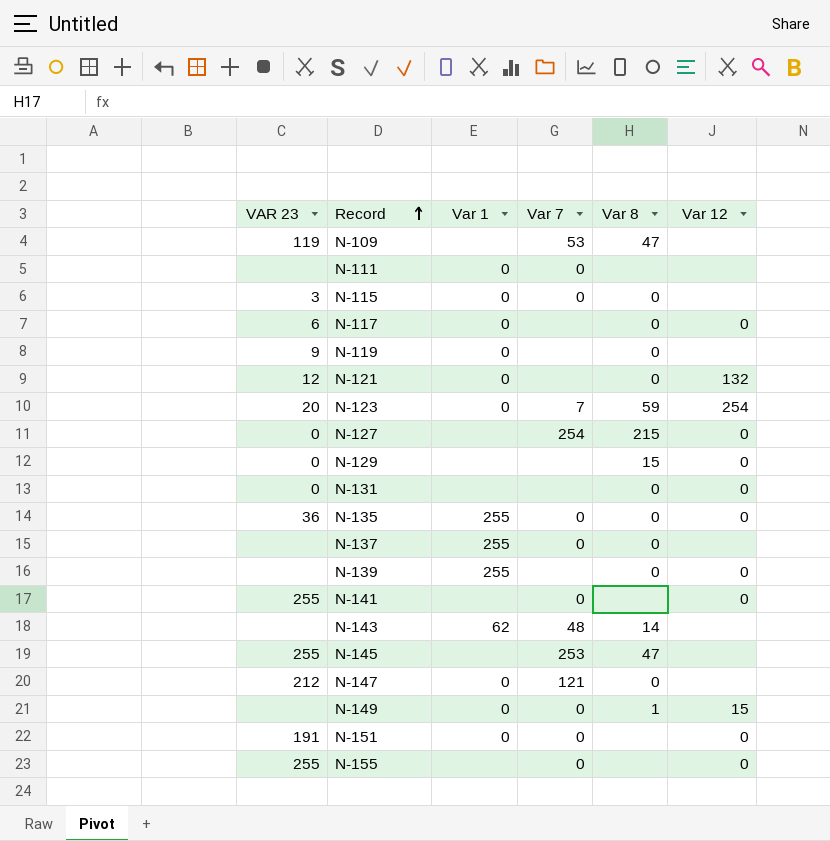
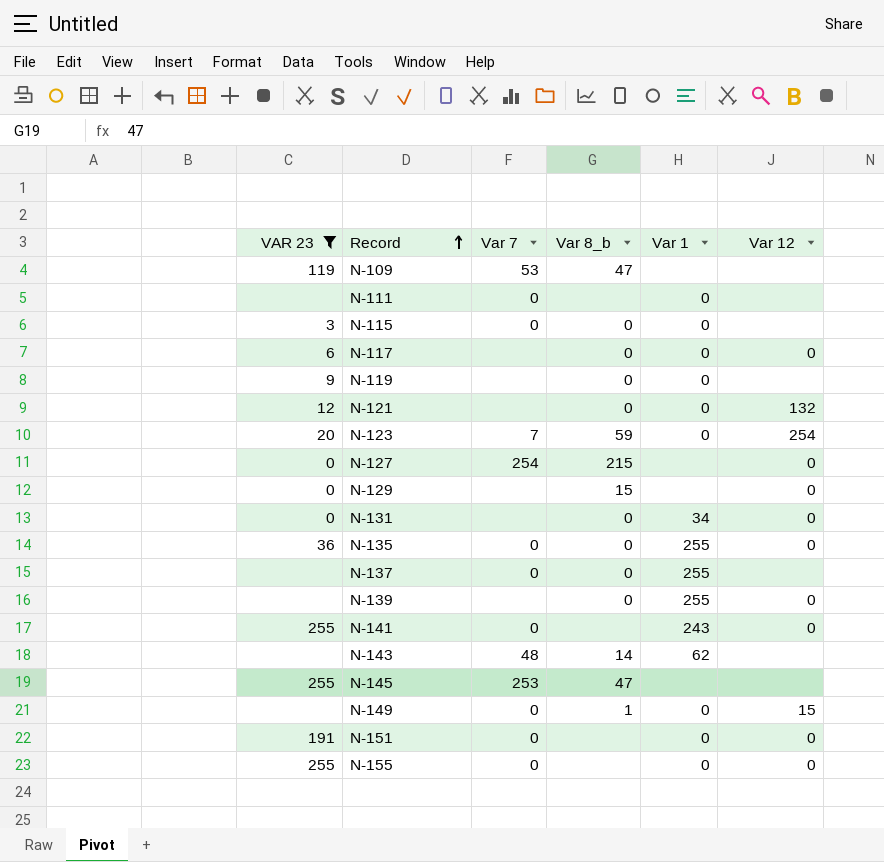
filter: none -> VAR 23 != 212
column name: Var 8 -> Var 8_b
column Var 1 | position: 3 -> 5
N-131 | Var 1: none -> 34
N-141 | Var 1: none -> 243
N-155 | Var 1: none -> 0

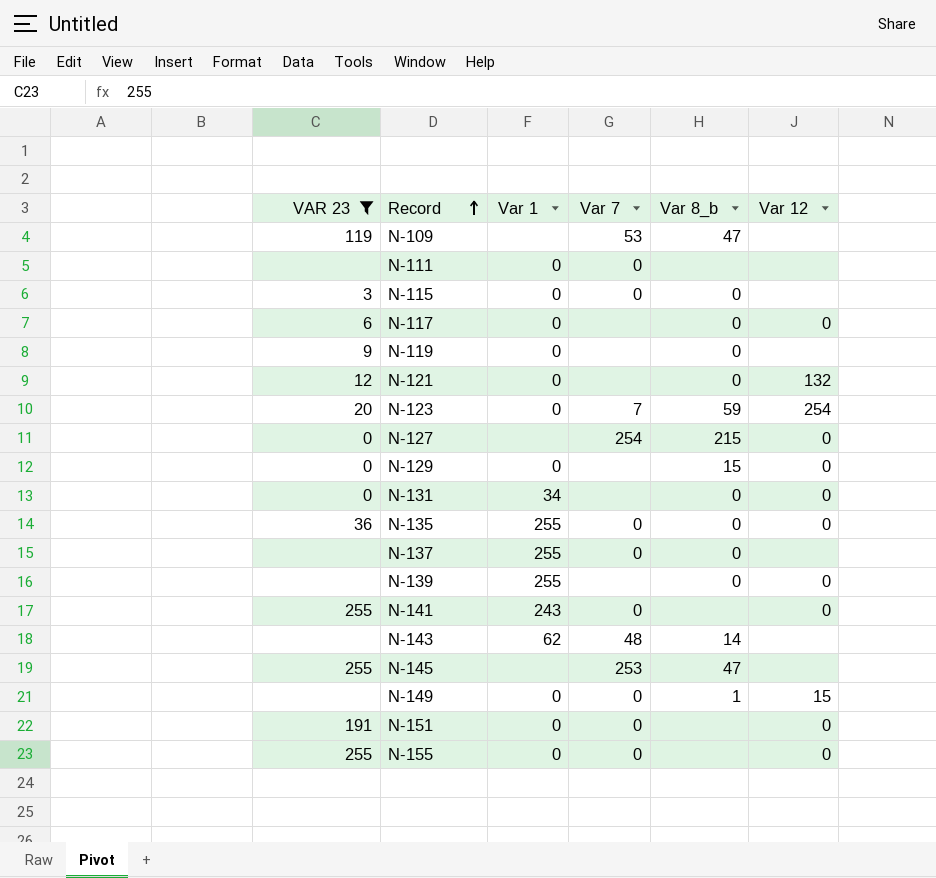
column Var 1 | position: 5 -> 3
N-129 | Var 1: none -> 0

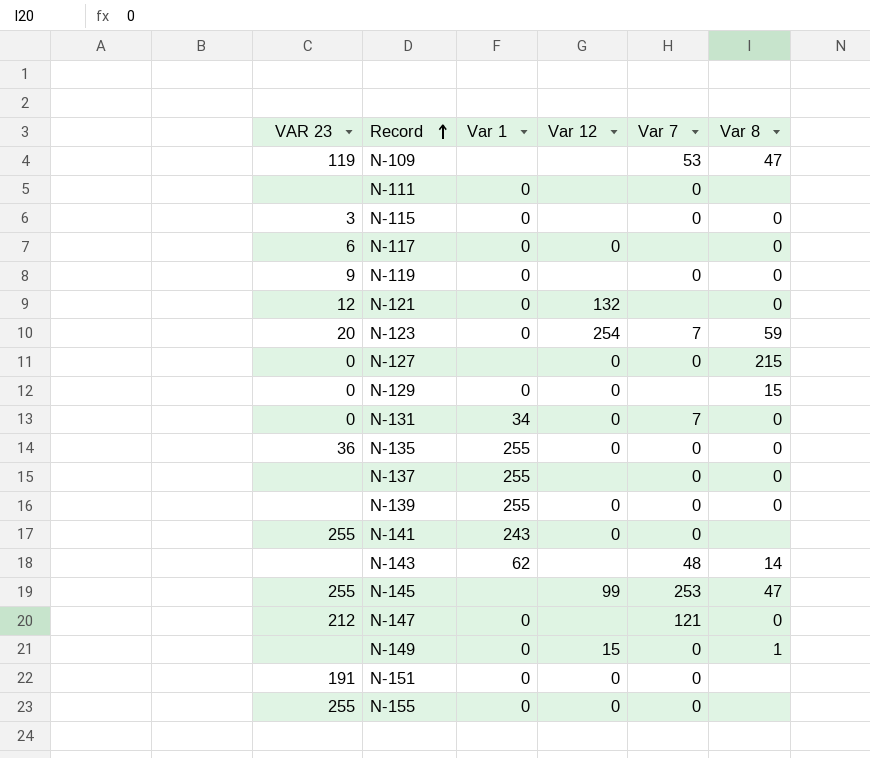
filter: VAR 23 != 212 -> none
column Var 12 | position: 6 -> 4
column name: Var 8_b -> Var 8
N-119 | Var 7: none -> 0
N-127 | Var 7: 254 -> 0
N-131 | Var 7: none -> 7
N-139 | Var 7: none -> 0
N-145 | Var 12: none -> 99

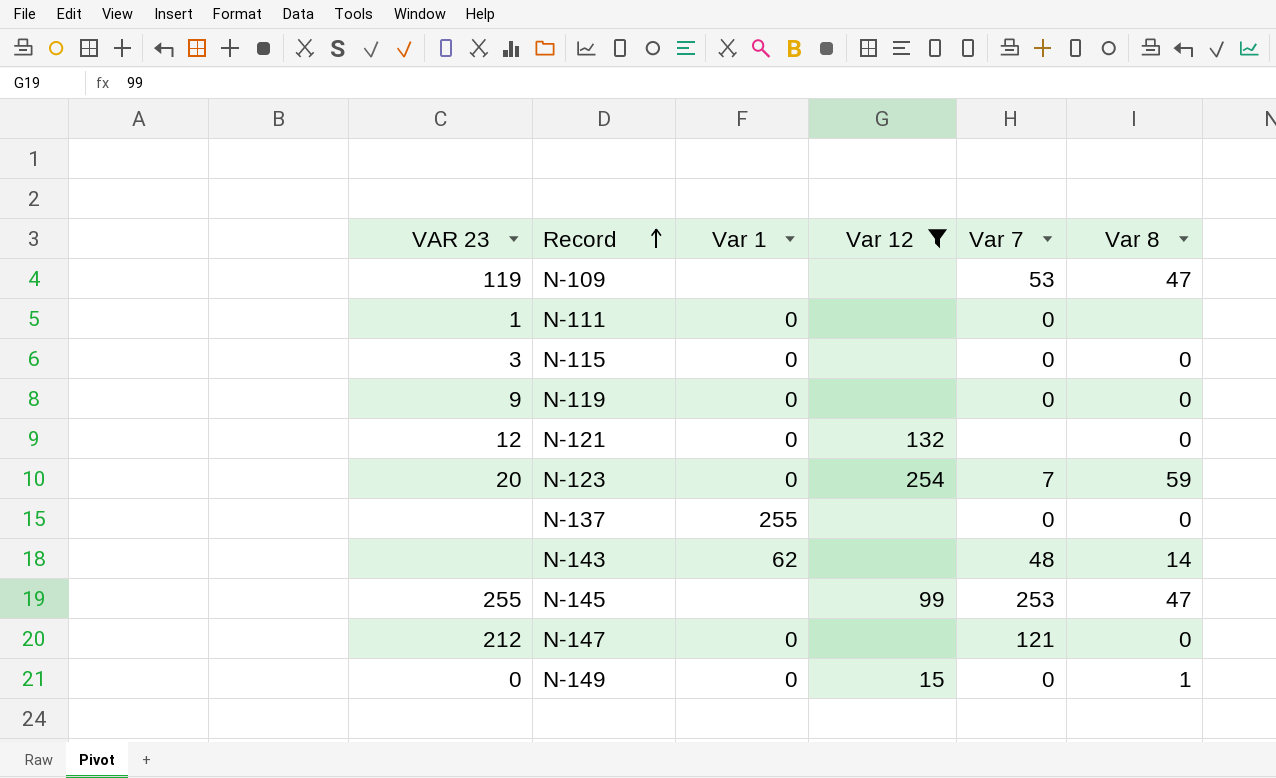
filter: none -> Var 12 != 0
N-111 | VAR 23: none -> 1
N-149 | VAR 23: none -> 0

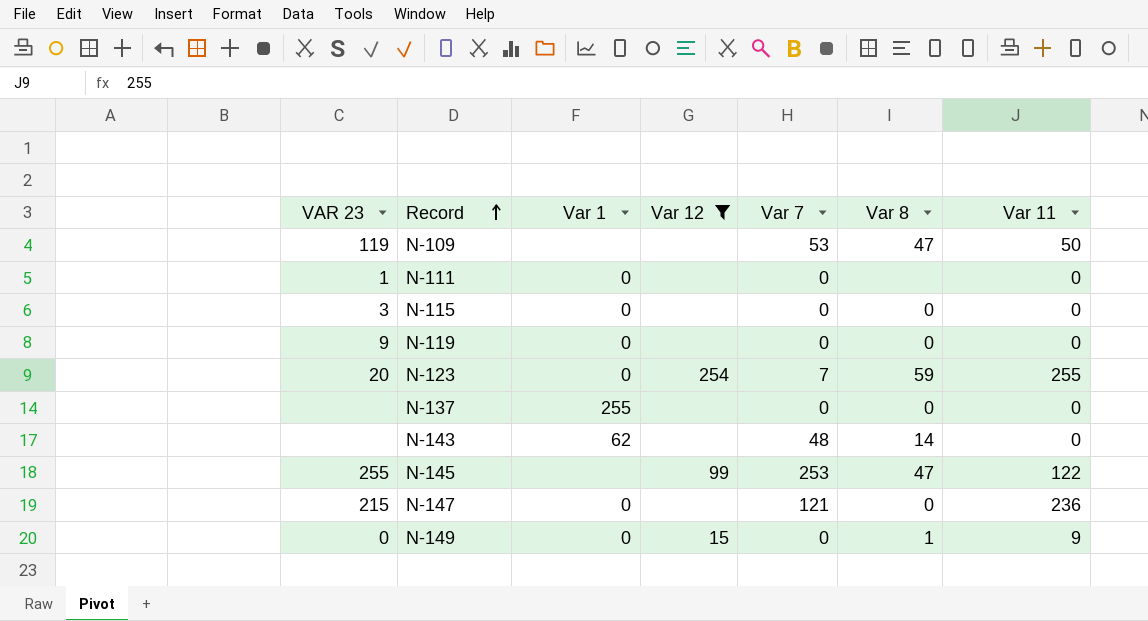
column Var 11 | position: none -> 7
row N-121: 12 | 0 | 132 | none | 0 -> none
N-147 | VAR 23: 212 -> 215

